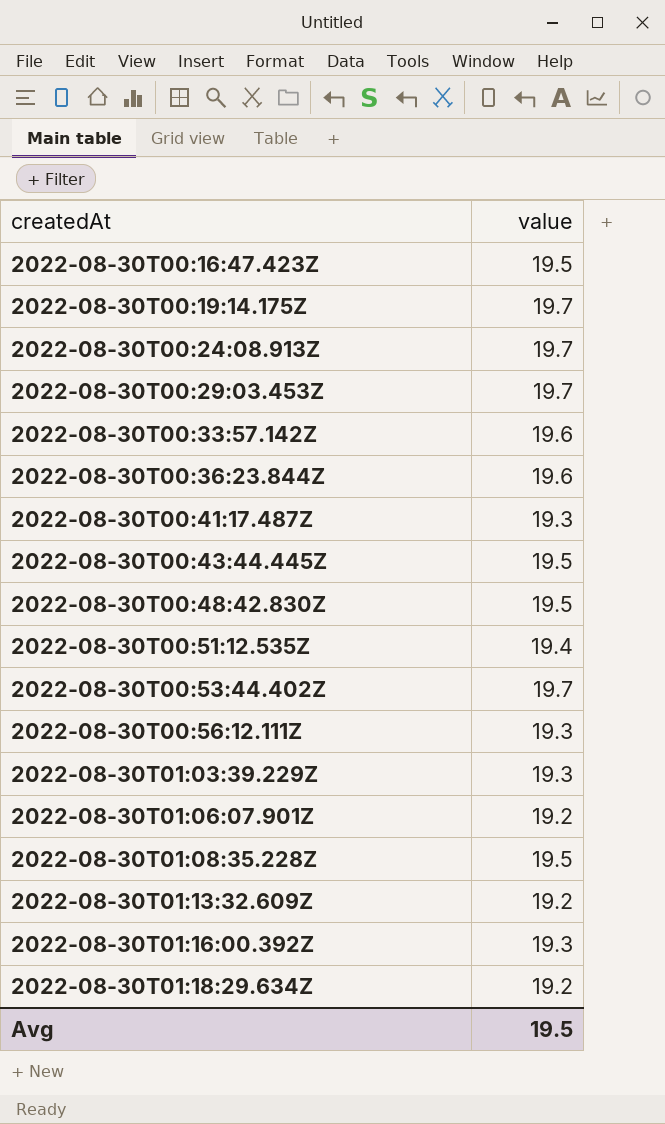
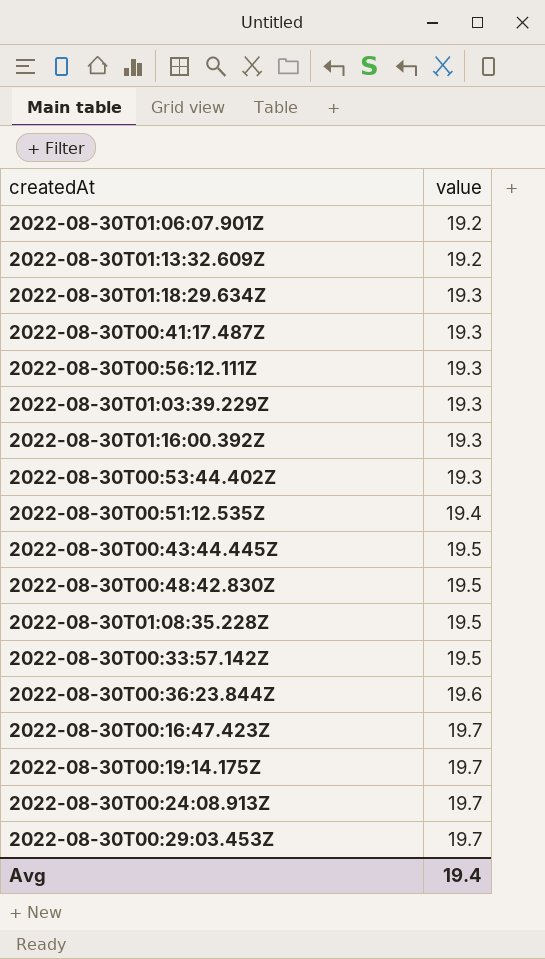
row order: createdAt ascending -> value ascending
2022-08-30T01:18:29.634Z | value: 19.2 -> 19.3
2022-08-30T00:53:44.402Z | value: 19.7 -> 19.3
2022-08-30T00:33:57.142Z | value: 19.6 -> 19.5
2022-08-30T00:16:47.423Z | value: 19.5 -> 19.7
Avg | value: 19.5 -> 19.4

